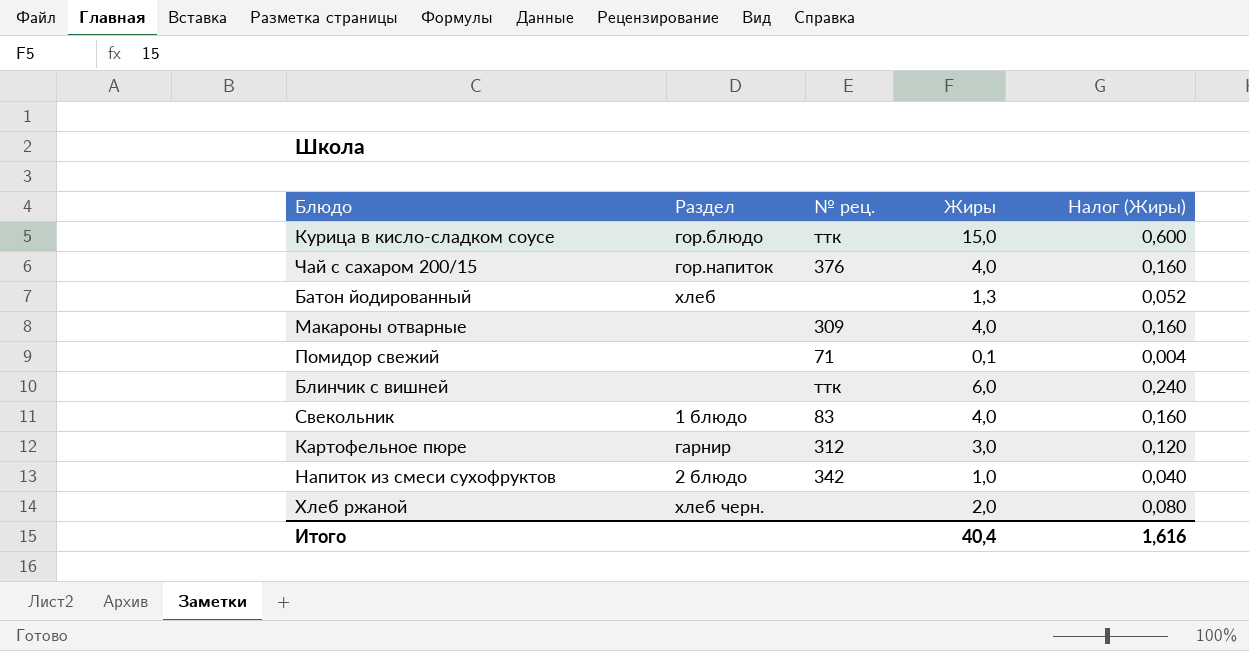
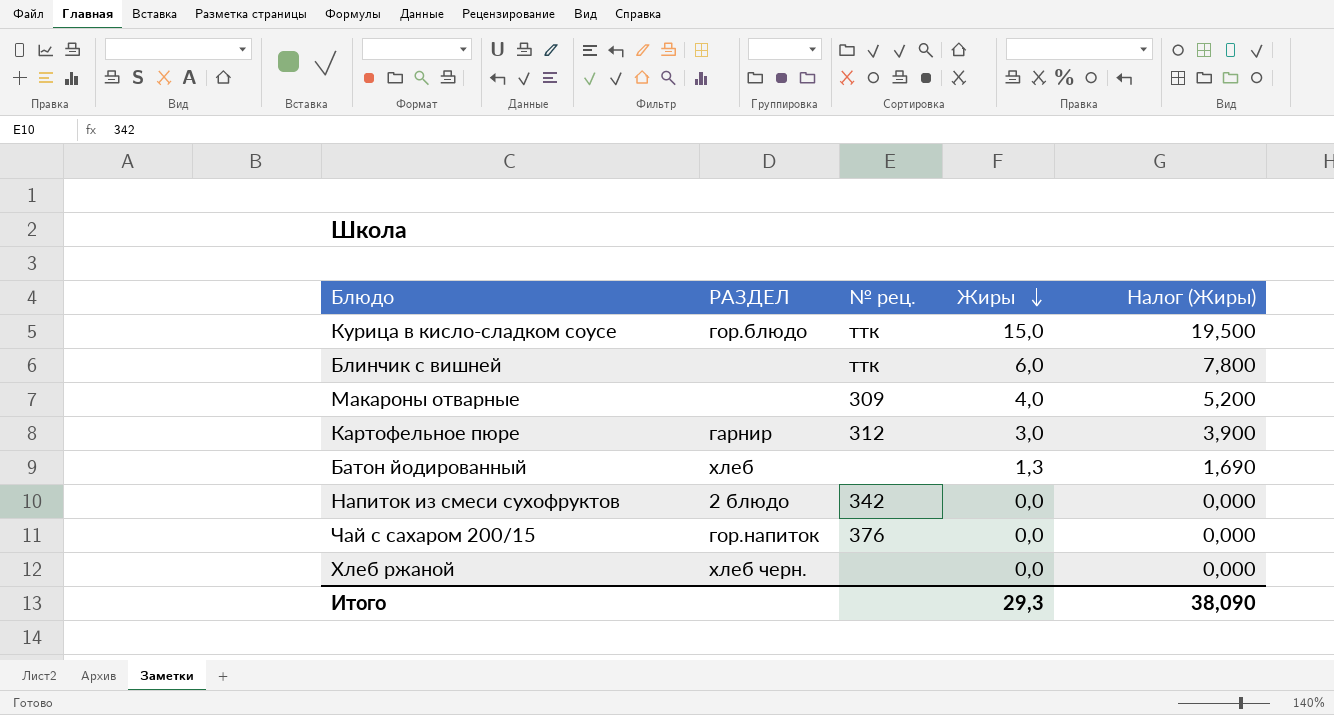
row order: none -> Жиры descending
column name: Раздел -> РАЗДЕЛ
column Налог (Жиры) | formula: [Жиры] * 0,04 -> [Жиры] * 1,3
row Помидор свежий: none | 71 | 0,1 | 0,004 -> none
row Свекольник: 1 блюдо | 83 | 4,0 | 0,160 -> none
Напиток из смеси сухофруктов | Жиры: 1,0 -> 0,0
Чай с сахаром 200/15 | Жиры: 4,0 -> 0,0
Хлеб ржаной | Жиры: 2,0 -> 0,0
Итого | Жиры: 40,4 -> 29,3
Итого | Налог (Жиры): 1,616 -> 38,090

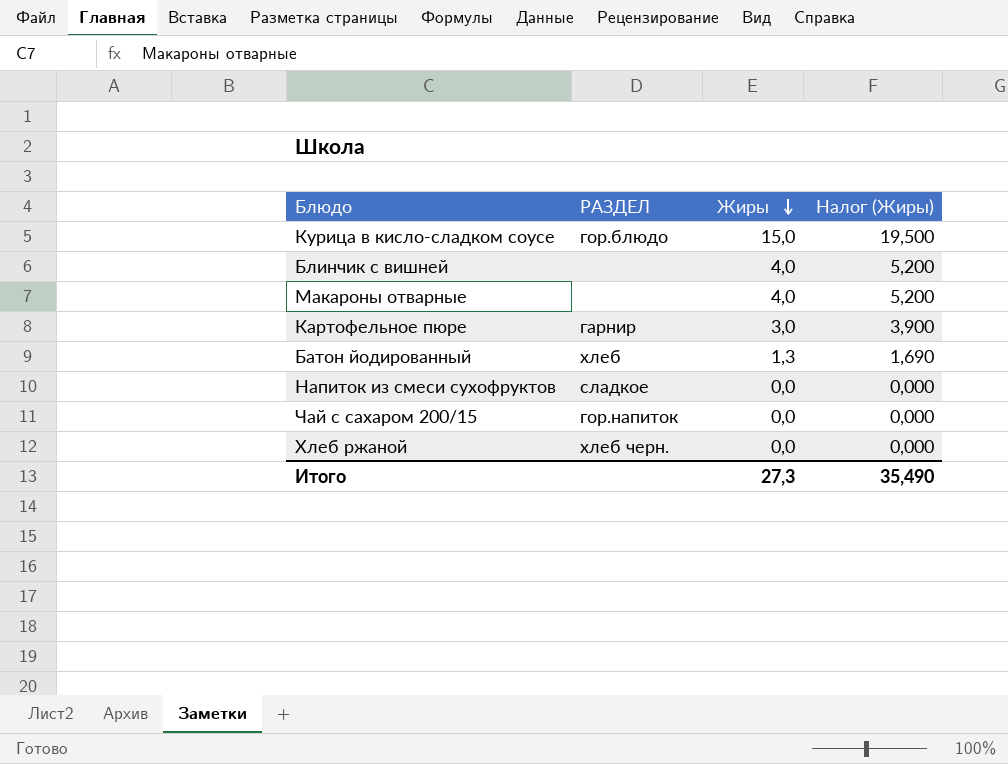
column № рец. | position: 3 -> none
Блинчик с вишней | Жиры: 6,0 -> 4,0
Блинчик с вишней | Налог (Жиры): 7,800 -> 5,200
Напиток из смеси сухофруктов | РАЗДЕЛ: 2 блюдо -> сладкое
Итого | Жиры: 29,3 -> 27,3
Итого | Налог (Жиры): 38,090 -> 35,490

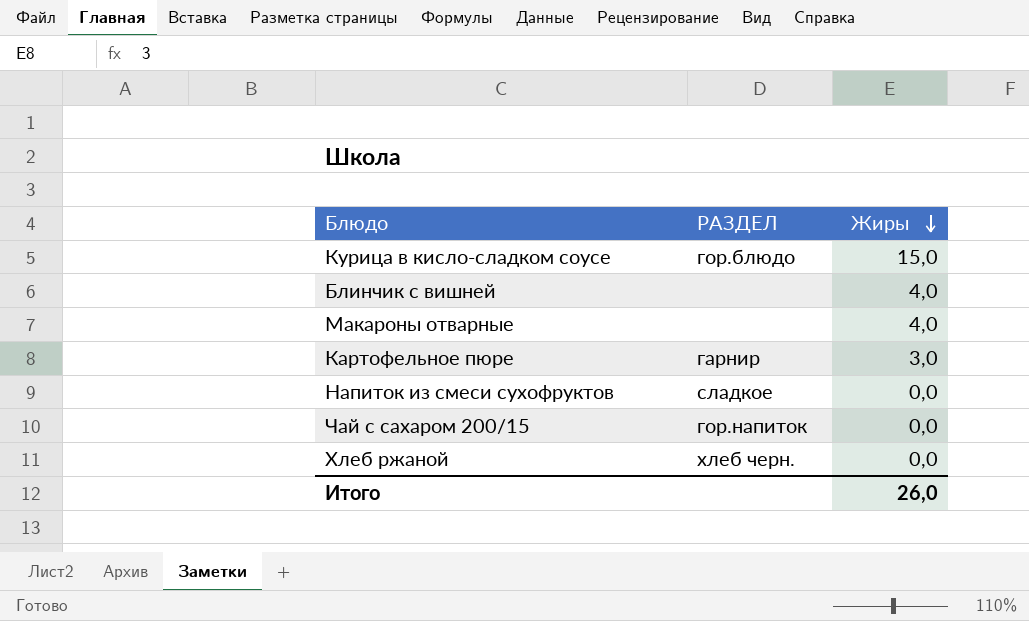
column Налог (Жиры) | formula: [Жиры] * 1,3 -> none
row Батон йодированный: хлеб | 1,3 | 1,690 -> none
Итого | Жиры: 27,3 -> 26,0

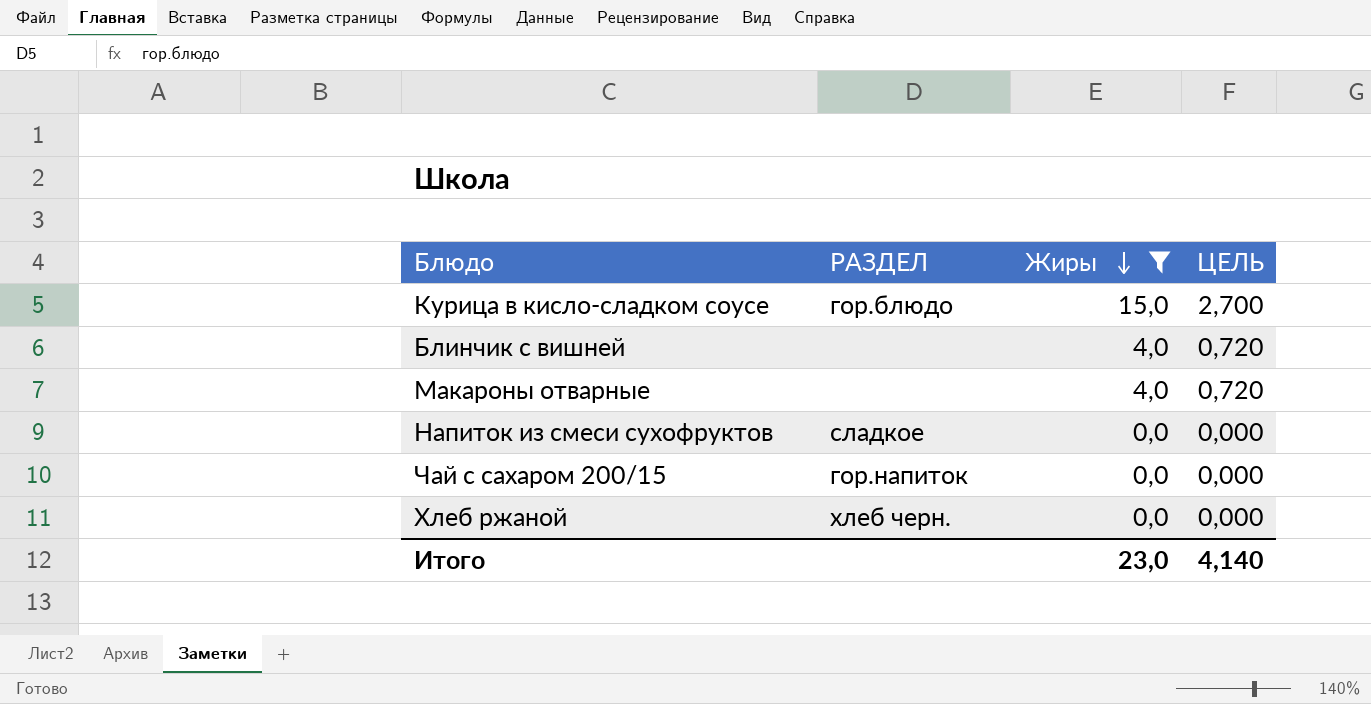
filter: none -> Жиры != 3,0
column ЦЕЛЬ | formula: none -> [Жиры] * 0,18
Итого | Жиры: 26,0 -> 23,0

